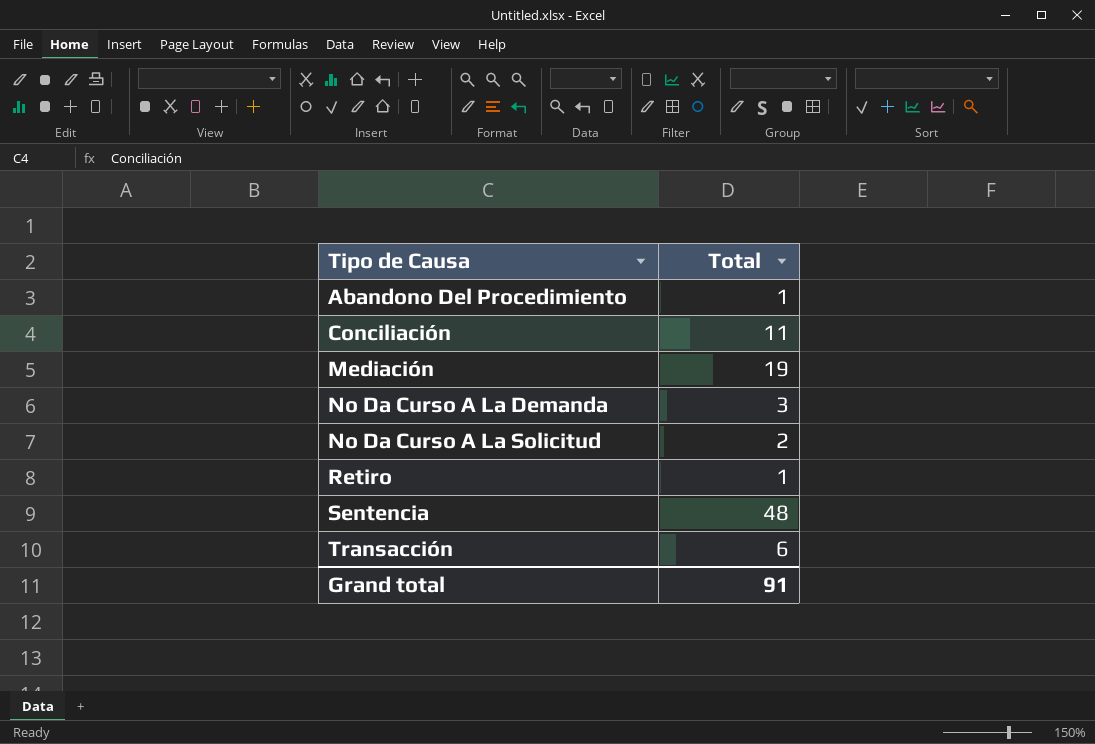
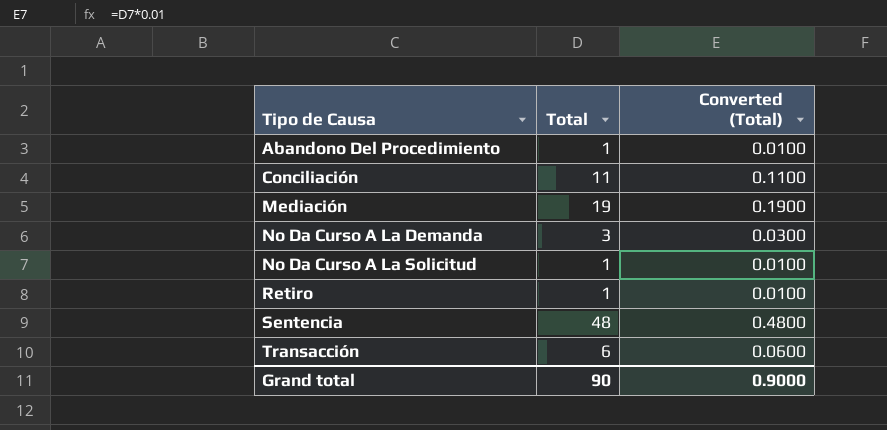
column Converted (Total) | formula: none -> [Total] * 0.01
No Da Curso A La Solicitud | Total: 2 -> 1
Grand total | Total: 91 -> 90

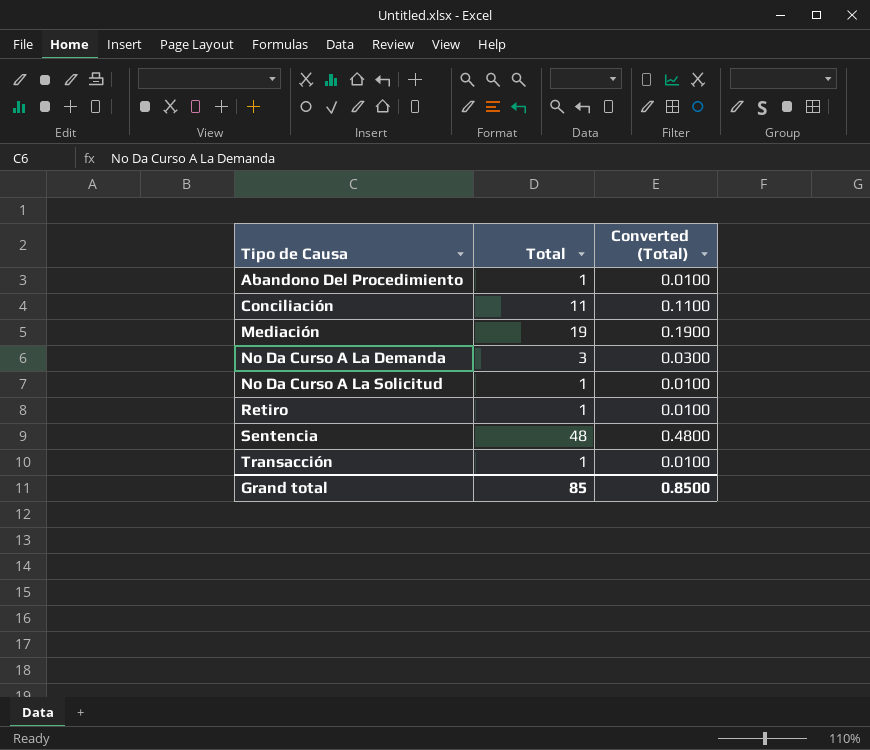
Transacción | Total: 6 -> 1
Transacción | Converted (Total): 0.0600 -> 0.0100
Grand total | Total: 90 -> 85
Grand total | Converted (Total): 0.9000 -> 0.8500

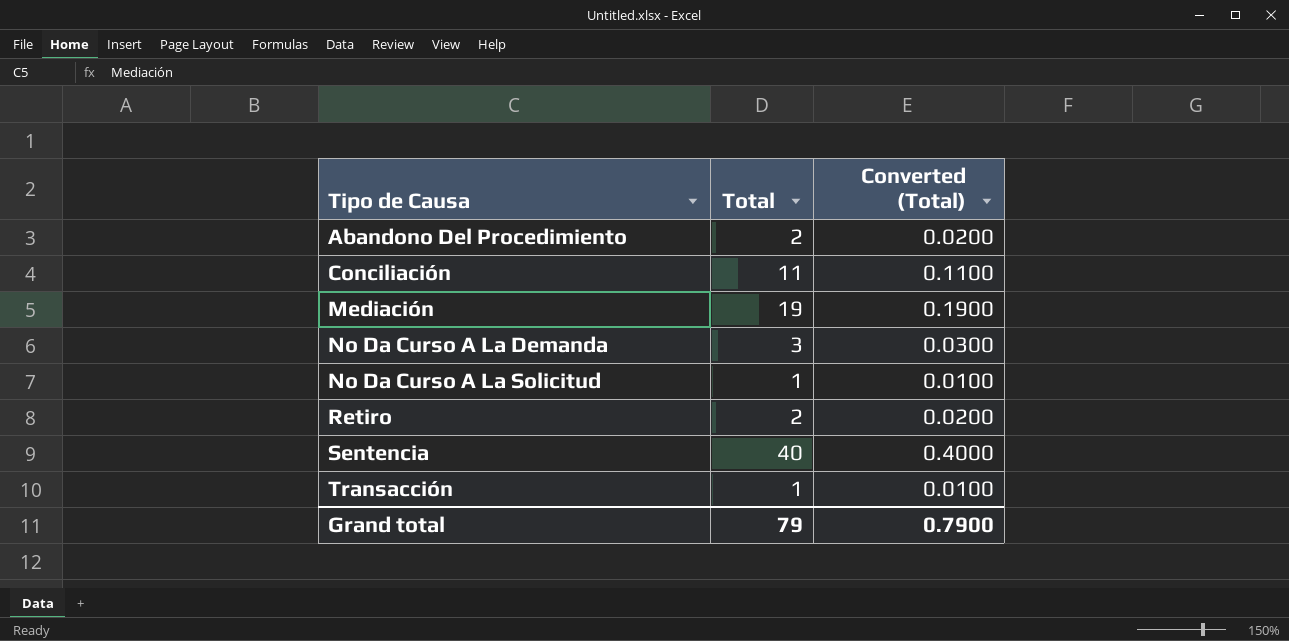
Abandono Del Procedimiento | Total: 1 -> 2
Abandono Del Procedimiento | Converted (Total): 0.0100 -> 0.0200
Retiro | Total: 1 -> 2
Retiro | Converted (Total): 0.0100 -> 0.0200
Sentencia | Total: 48 -> 40
Sentencia | Converted (Total): 0.4800 -> 0.4000
Grand total | Total: 85 -> 79
Grand total | Converted (Total): 0.8500 -> 0.7900

